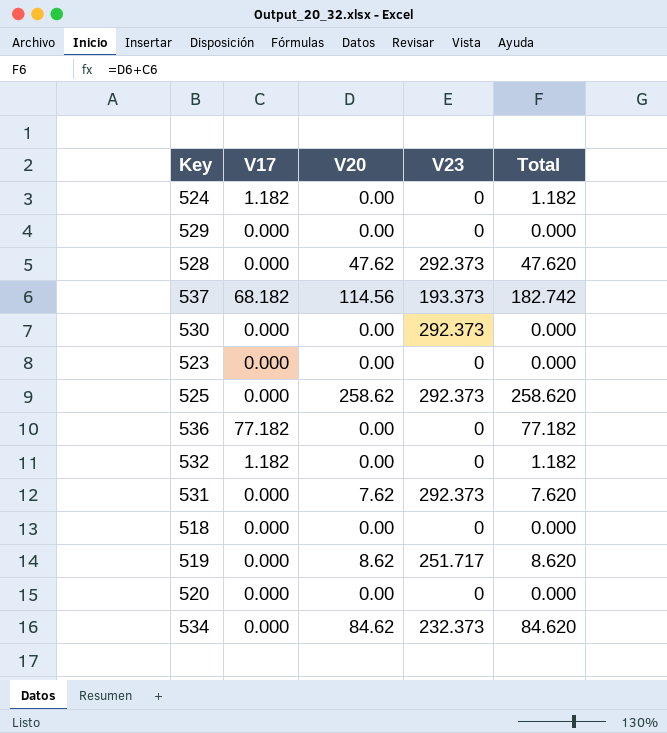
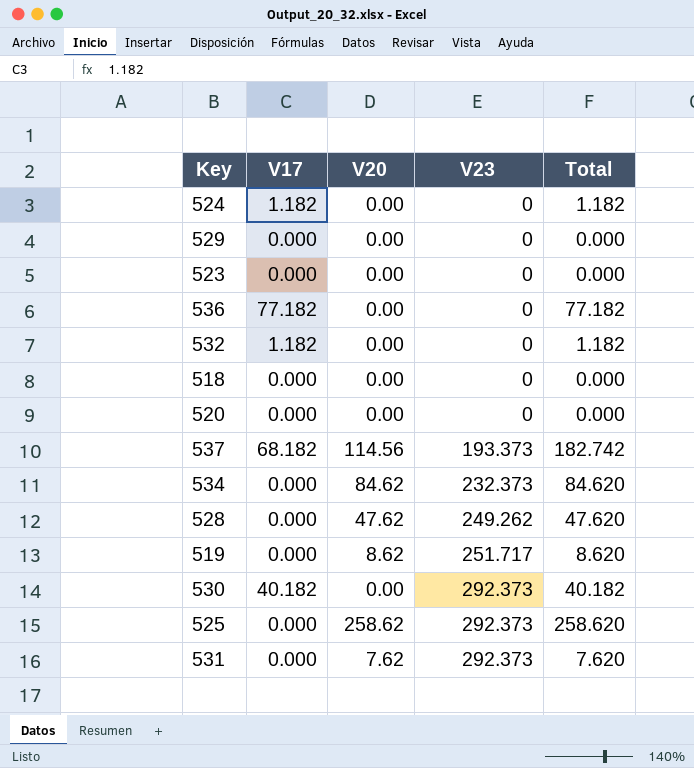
row order: none -> V23 ascending
528 | V23: 292.373 -> 249.262
530 | V17: 0.000 -> 40.182
530 | Total: 0.000 -> 40.182

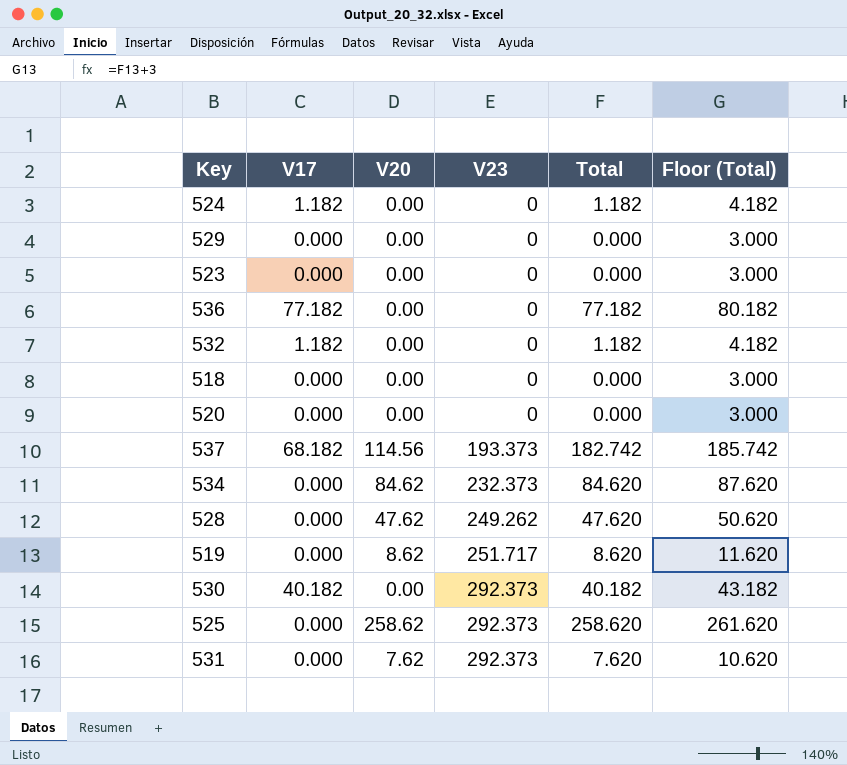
column Floor (Total) | formula: none -> [Total] + 3

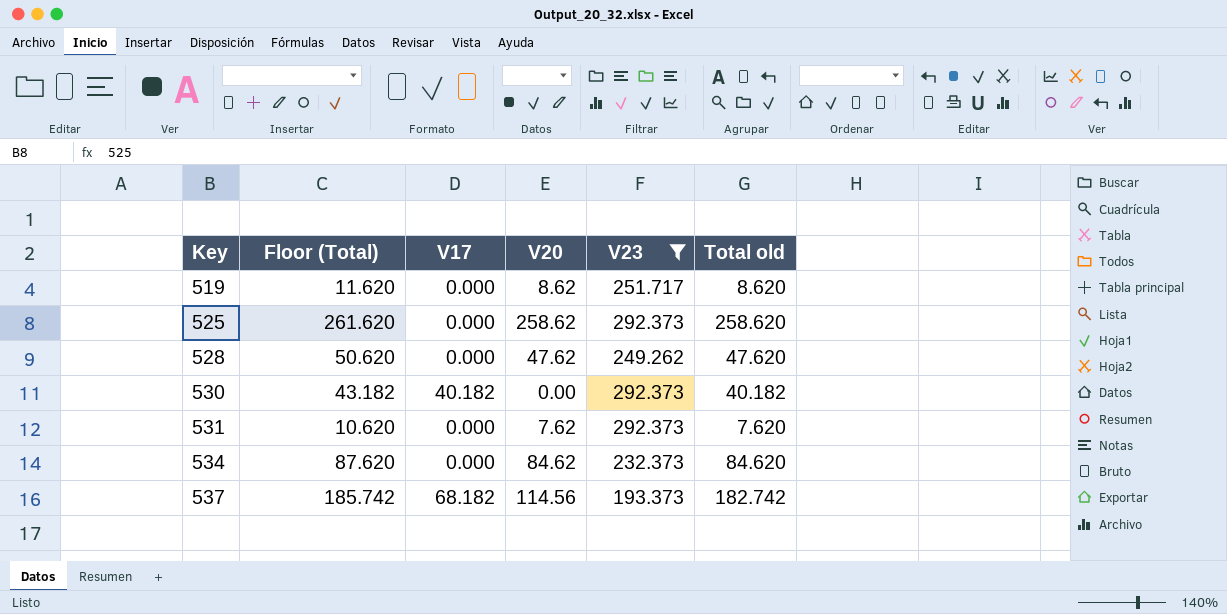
filter: none -> V23 != 0
row order: V23 ascending -> Key ascending
column Floor (Total) | position: 6 -> 2
column name: Total -> Total old

